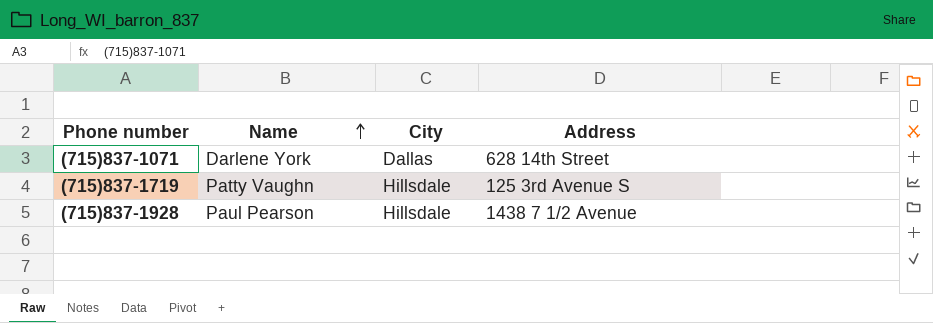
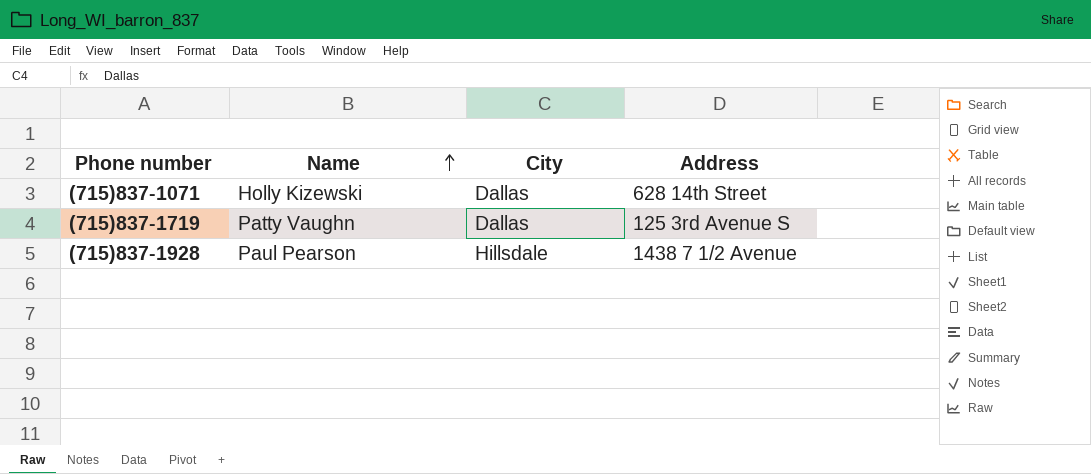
(715)837-1071 | Name: Darlene York -> Holly Kizewski
(715)837-1719 | City: Hillsdale -> Dallas

